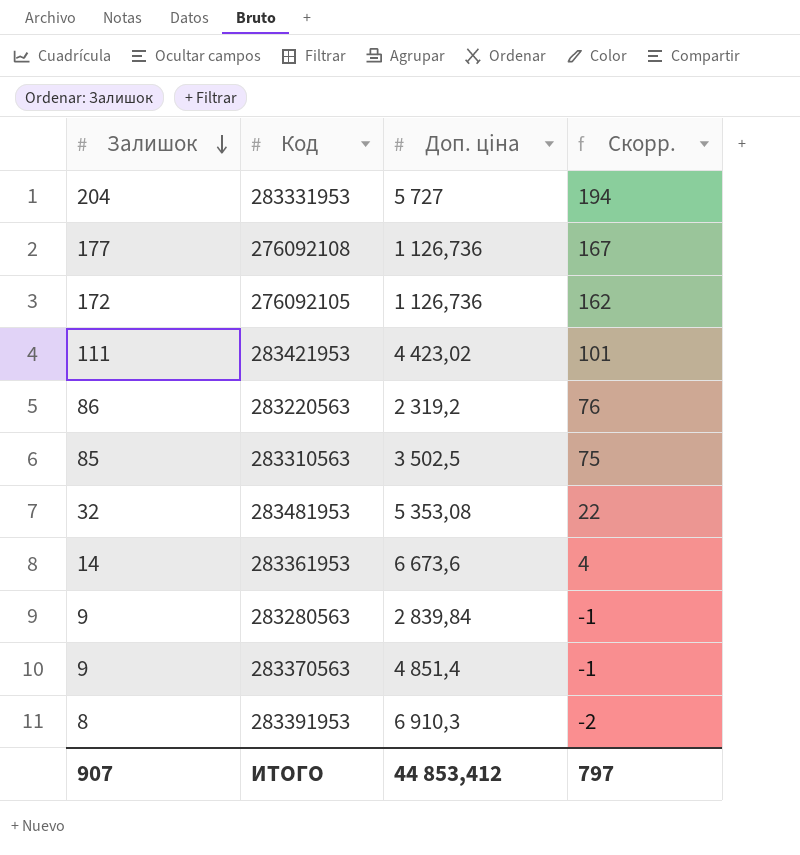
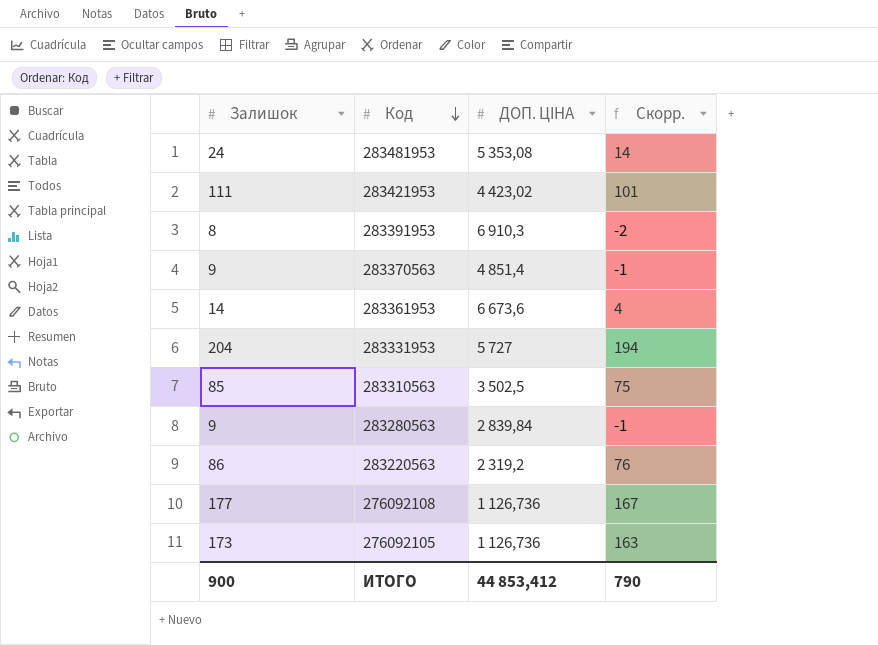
row order: Залишок descending -> Код descending
column name: Доп. ціна -> ДОП. ЦІНА
283481953 | Залишок: 32 -> 24
283481953 | Скорр.: 22 -> 14
276092105 | Залишок: 172 -> 173
276092105 | Скорр.: 162 -> 163
ИТОГО | Залишок: 907 -> 900
ИТОГО | Скорр.: 797 -> 790

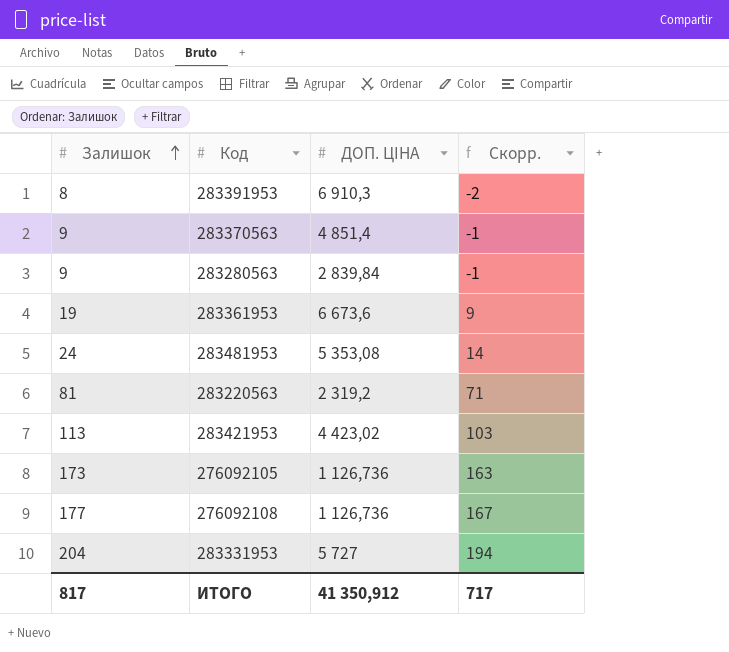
row order: Код descending -> Залишок ascending
row 283310563: 85 | 3 502,5 | 75 -> none
283361953 | Залишок: 14 -> 19
283361953 | Скорр.: 4 -> 9
283220563 | Залишок: 86 -> 81
283220563 | Скорр.: 76 -> 71
283421953 | Залишок: 111 -> 113
283421953 | Скорр.: 101 -> 103
ИТОГО | Залишок: 900 -> 817
ИТОГО | ДОП. ЦІНА: 44 853,412 -> 41 350,912
ИТОГО | Скорр.: 790 -> 717

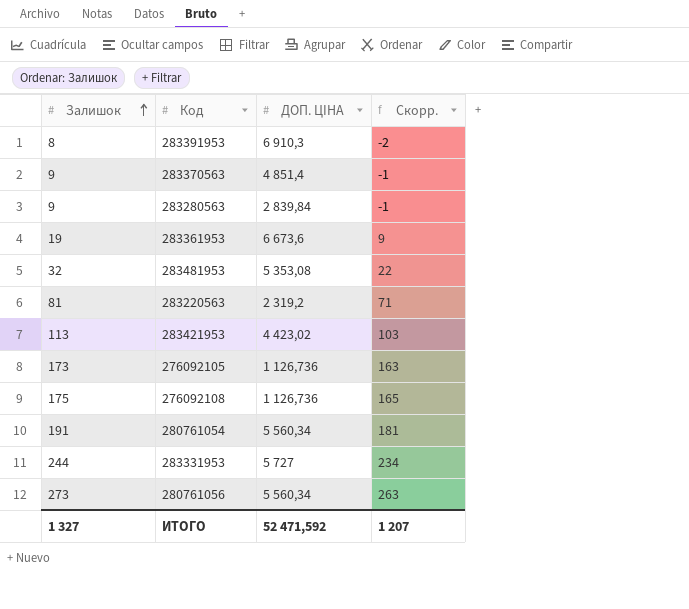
283481953 | Залишок: 24 -> 32
283481953 | Скорр.: 14 -> 22
276092108 | Залишок: 177 -> 175
276092108 | Скорр.: 167 -> 165
row 280761054: none -> 191 | 5 560,34 | 181
283331953 | Залишок: 204 -> 244
283331953 | Скорр.: 194 -> 234
row 280761056: none -> 273 | 5 560,34 | 263
ИТОГО | Залишок: 817 -> 1 327
ИТОГО | ДОП. ЦІНА: 41 350,912 -> 52 471,592
ИТОГО | Скорр.: 717 -> 1 207

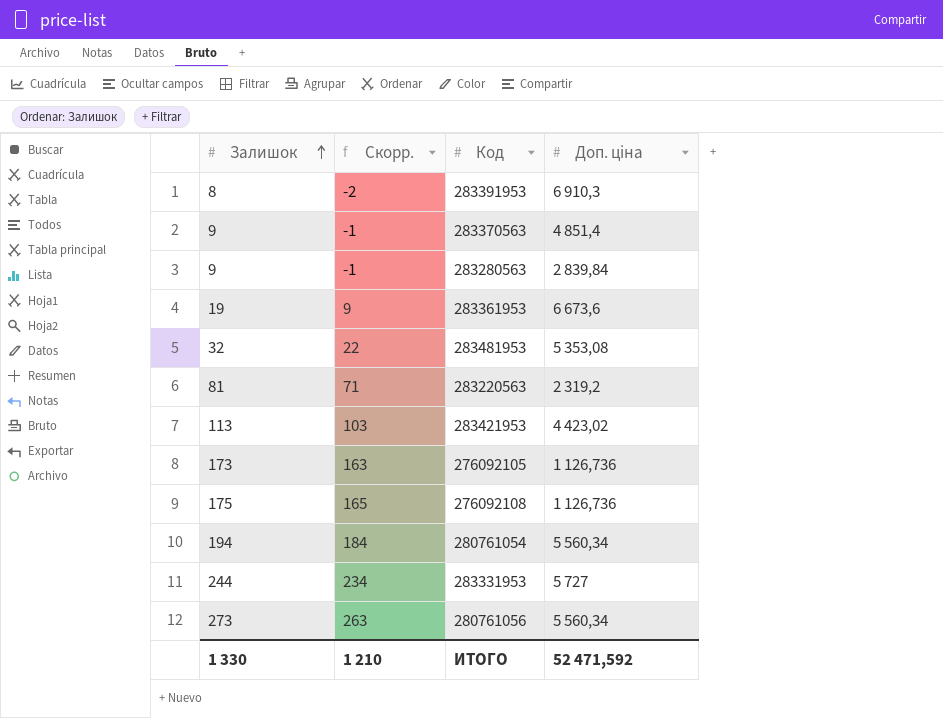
column Скорр. | position: 4 -> 2
column name: ДОП. ЦІНА -> Доп. ціна
280761054 | Залишок: 191 -> 194
280761054 | Скорр.: 181 -> 184
ИТОГО | Залишок: 1 327 -> 1 330
ИТОГО | Скорр.: 1 207 -> 1 210

